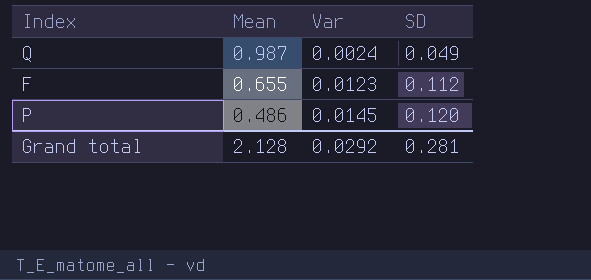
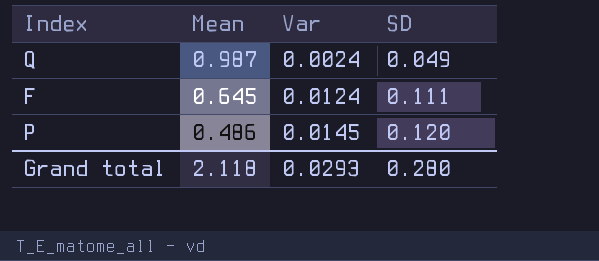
F | Mean: 0.655 -> 0.645
F | Var: 0.0123 -> 0.0124
F | SD: 0.112 -> 0.111
Grand total | Mean: 2.128 -> 2.118
Grand total | Var: 0.0292 -> 0.0293
Grand total | SD: 0.281 -> 0.280

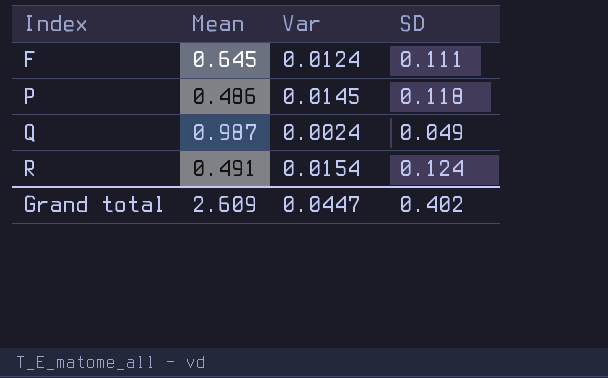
row order: Mean descending -> Index ascending
P | SD: 0.120 -> 0.118
row R: none -> 0.491 | 0.0154 | 0.124
Grand total | Mean: 2.118 -> 2.609
Grand total | Var: 0.0293 -> 0.0447
Grand total | SD: 0.280 -> 0.402

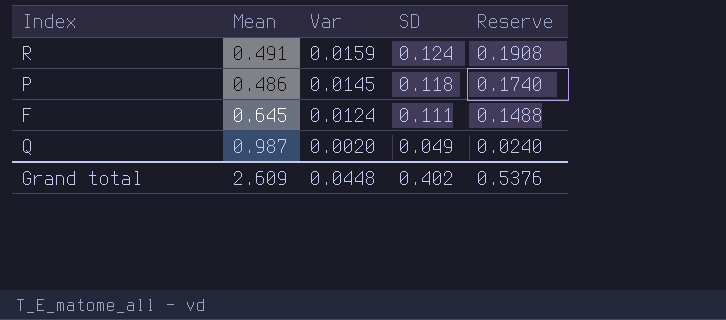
row order: Index ascending -> Var descending
column Reserve | formula: none -> [Var] * 12
R | Var: 0.0154 -> 0.0159
Q | Var: 0.0024 -> 0.0020
Grand total | Var: 0.0447 -> 0.0448

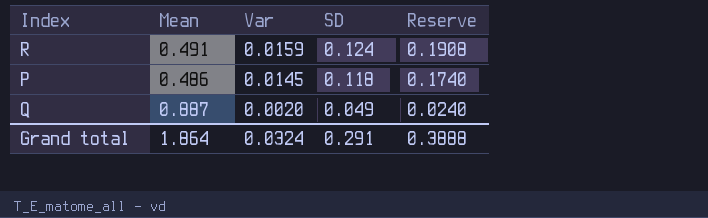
row F: 0.645 | 0.0124 | 0.111 | 0.1488 -> none
Q | Mean: 0.987 -> 0.887
Grand total | Mean: 2.609 -> 1.864
Grand total | Var: 0.0448 -> 0.0324
Grand total | SD: 0.402 -> 0.291
Grand total | Reserve: 0.5376 -> 0.3888

